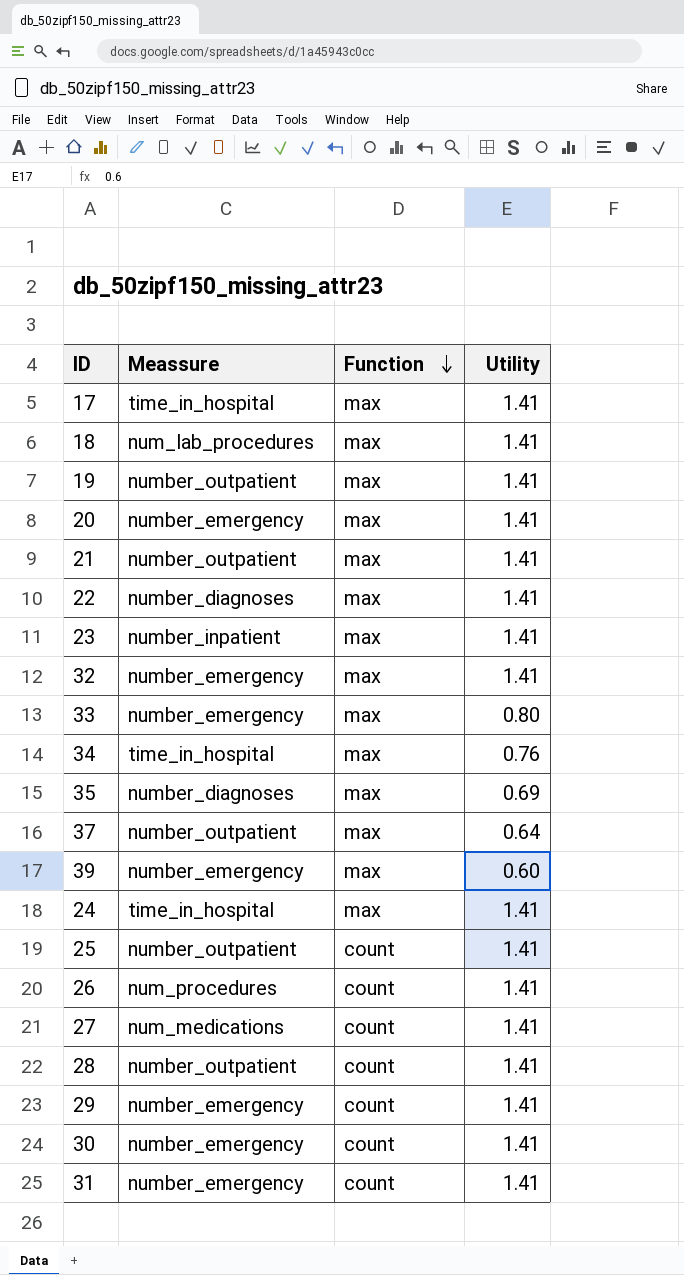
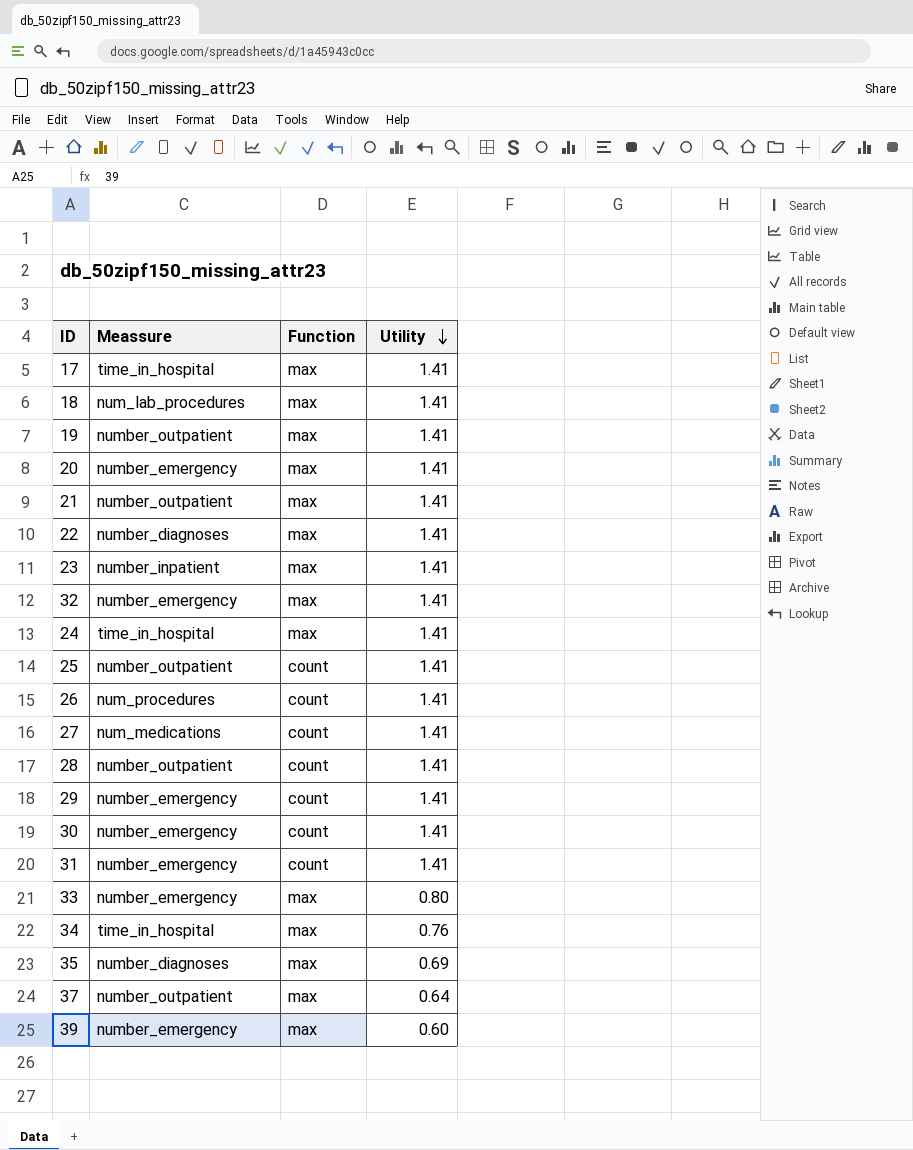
row order: Function descending -> Utility descending

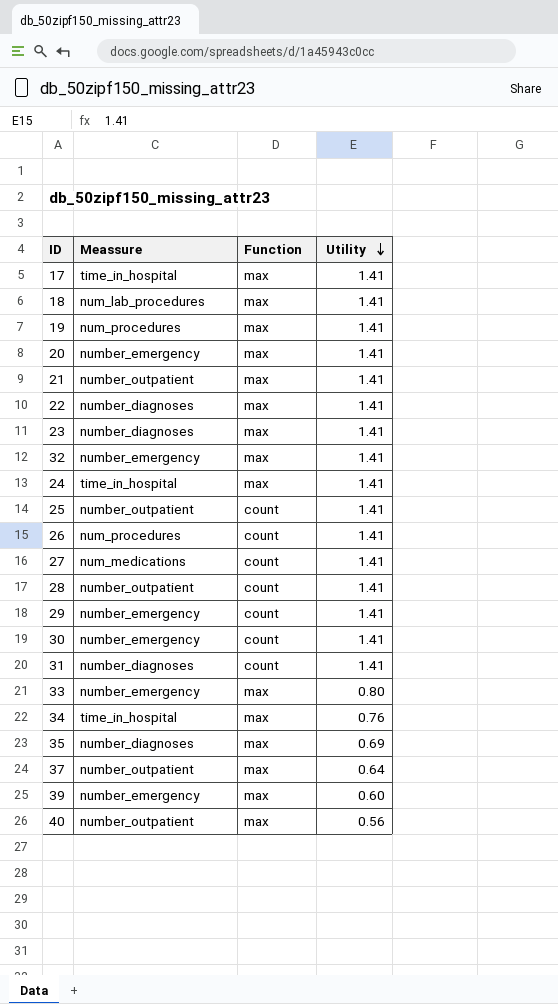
19 | Meassure: number_outpatient -> num_procedures
23 | Meassure: number_inpatient -> number_diagnoses
31 | Meassure: number_emergency -> number_diagnoses
row 40: none -> number_outpatient | max | 0.56

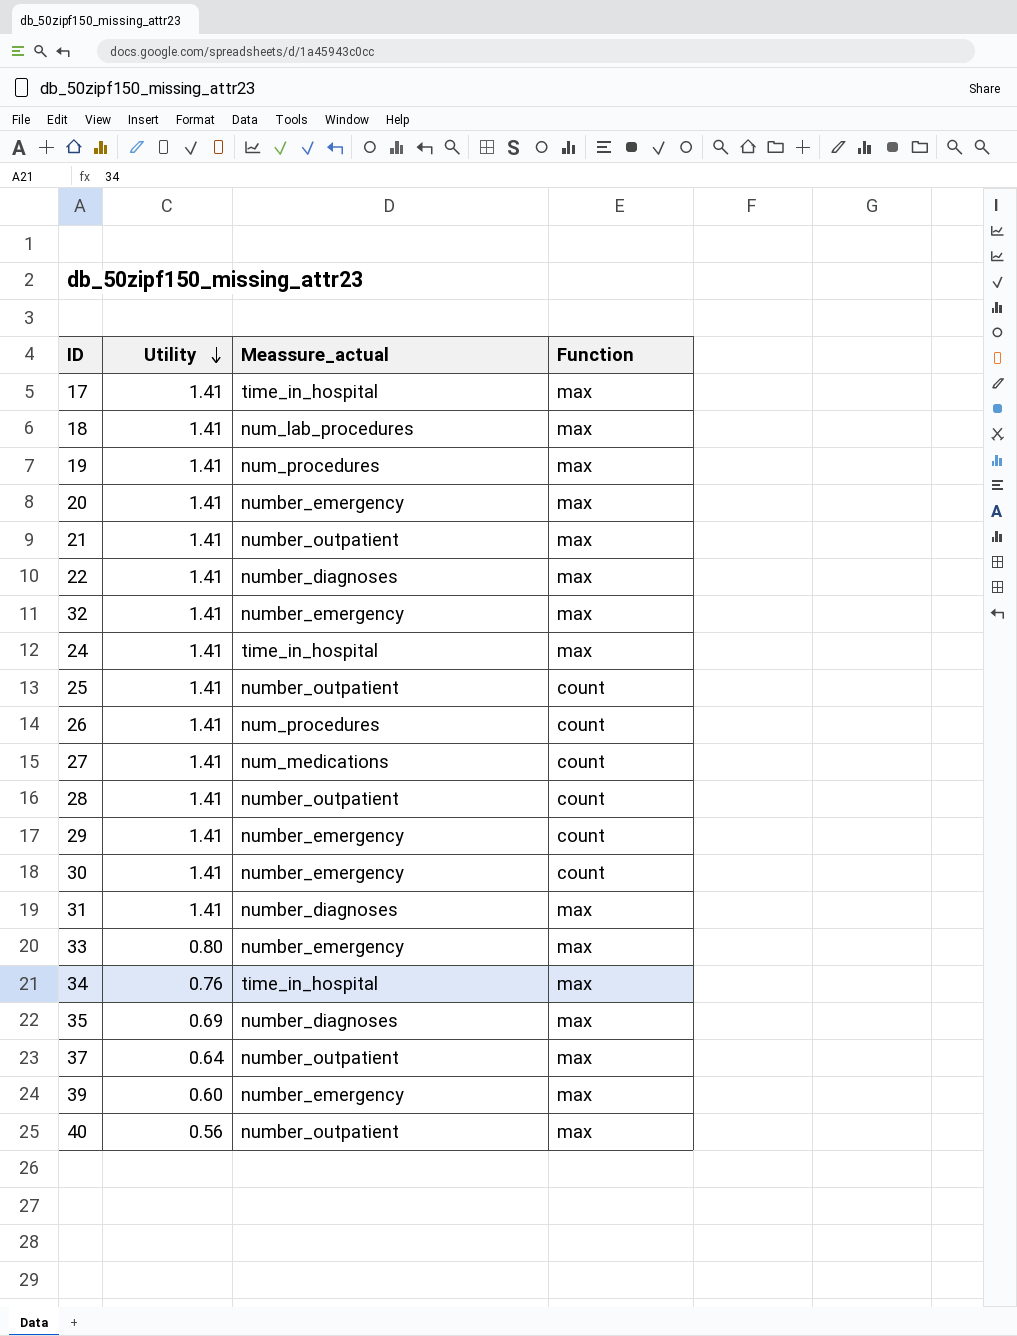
column Utility | position: 4 -> 2
column name: Meassure -> Meassure_actual
row 23: number_diagnoses | max | 1.41 -> none
31 | Function: count -> max

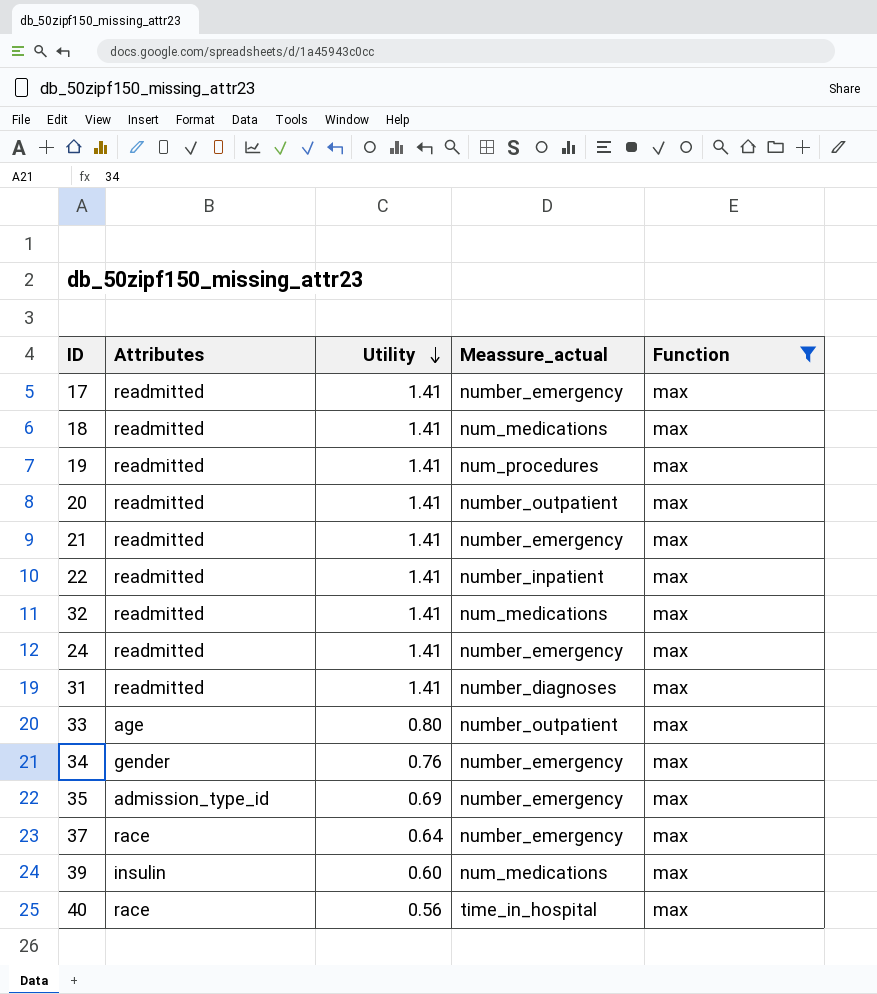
filter: none -> Function = max
column Attributes | position: none -> 2
17 | Meassure_actual: time_in_hospital -> number_emergency
18 | Meassure_actual: num_lab_procedures -> num_medications
20 | Meassure_actual: number_emergency -> number_outpatient
21 | Meassure_actual: number_outpatient -> number_emergency
22 | Meassure_actual: number_diagnoses -> number_inpatient
32 | Meassure_actual: number_emergency -> num_medications
24 | Meassure_actual: time_in_hospital -> number_emergency
33 | Meassure_actual: number_emergency -> number_outpatient
34 | Meassure_actual: time_in_hospital -> number_emergency
35 | Meassure_actual: number_diagnoses -> number_emergency
37 | Meassure_actual: number_outpatient -> number_emergency
39 | Meassure_actual: number_emergency -> num_medications
40 | Meassure_actual: number_outpatient -> time_in_hospital

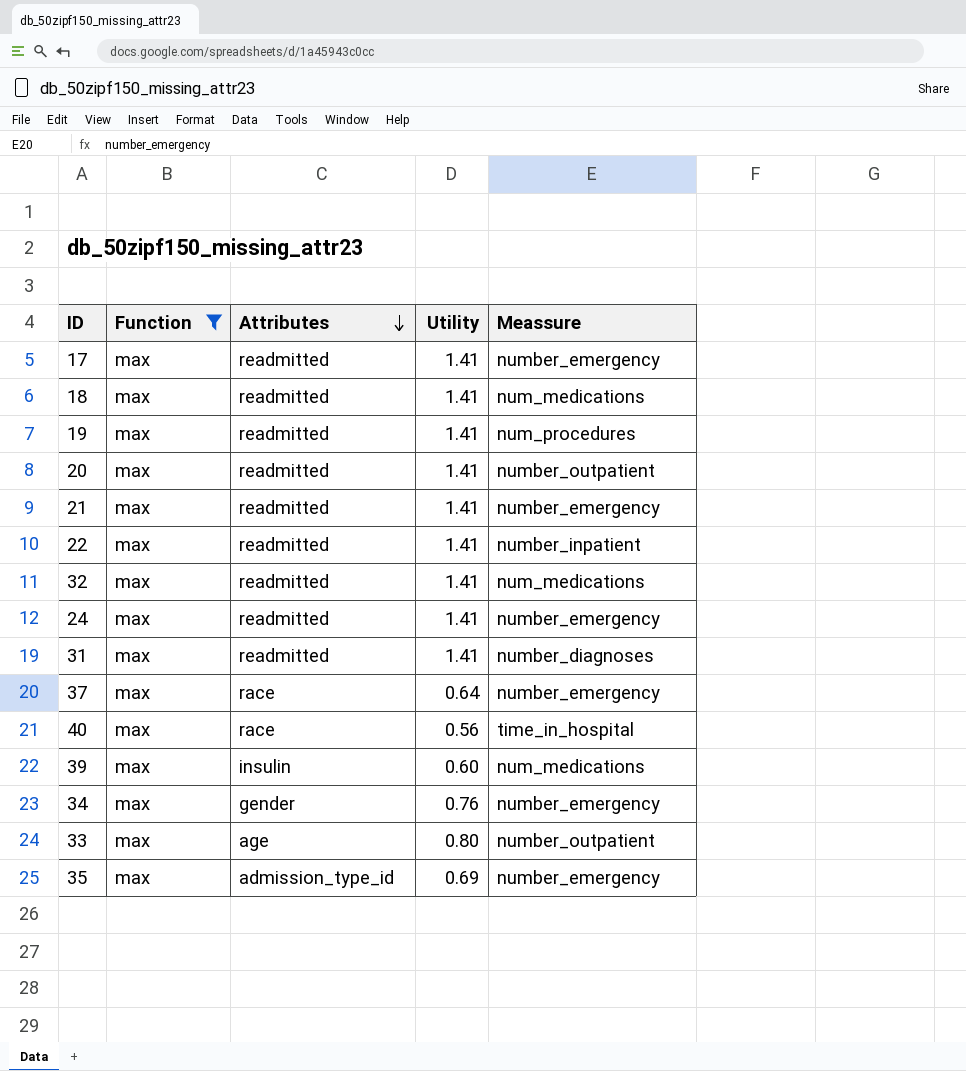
row order: Utility descending -> Attributes descending
column Function | position: 5 -> 2
column name: Meassure_actual -> Meassure

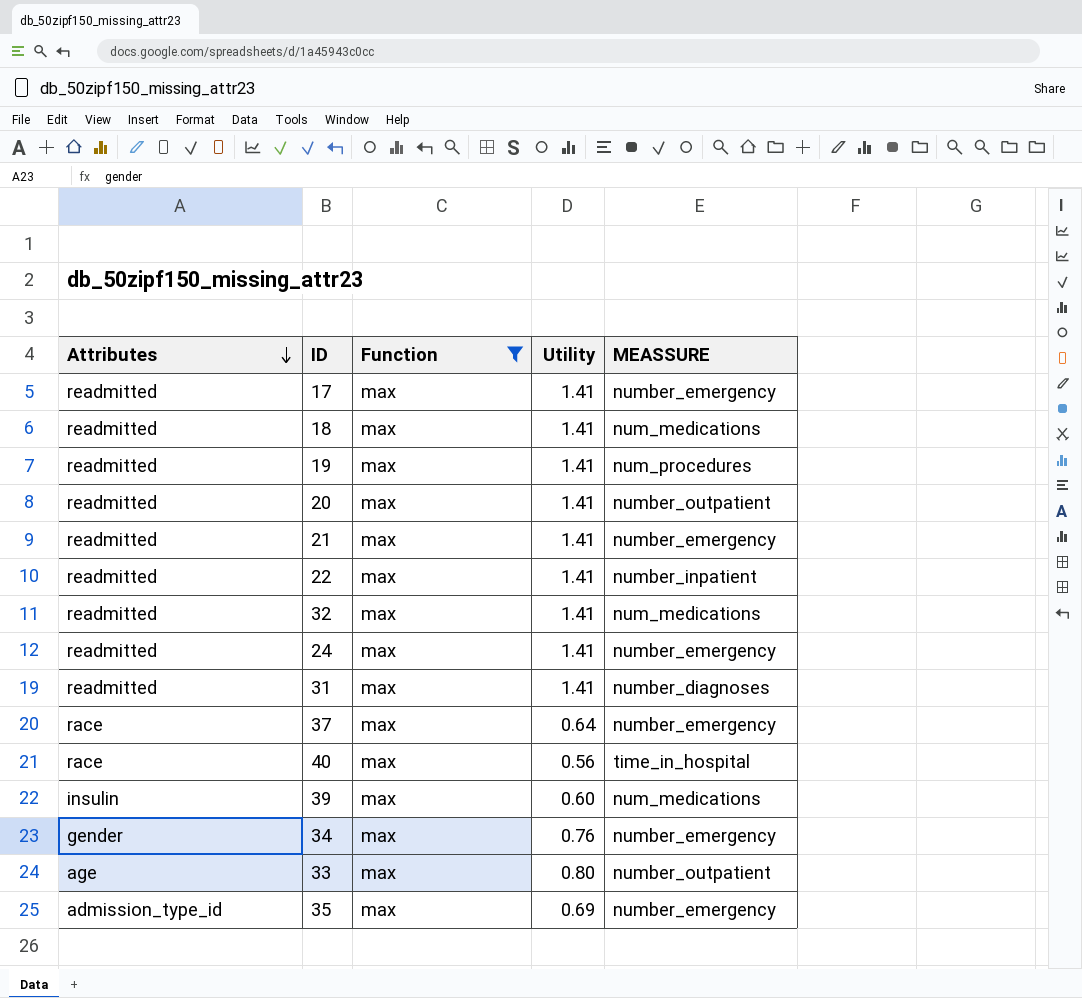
column Attributes | position: 3 -> 1
column name: Meassure -> MEASSURE

